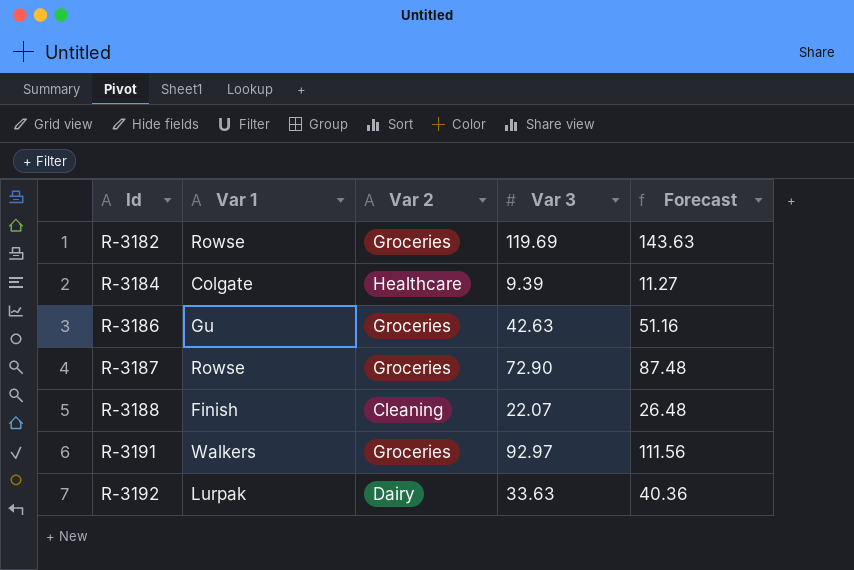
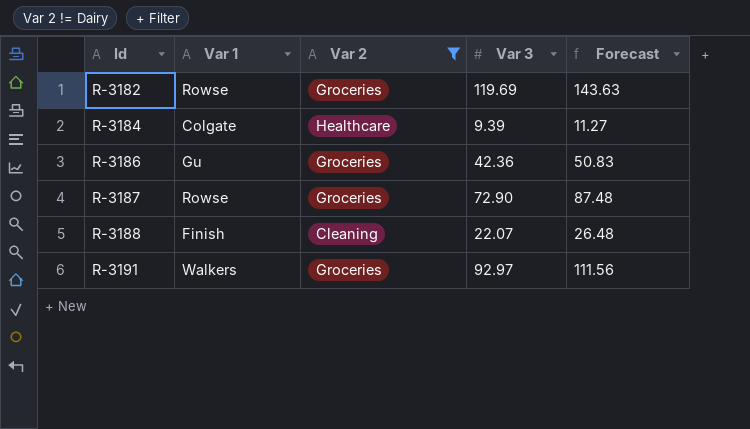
filter: none -> Var 2 != Dairy
R-3186 | Var 3: 42.63 -> 42.36
R-3186 | Forecast: 51.16 -> 50.83

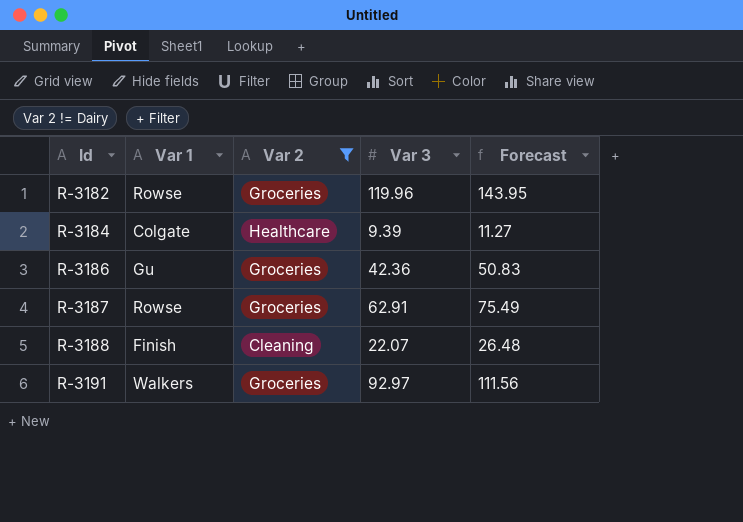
R-3182 | Var 3: 119.69 -> 119.96
R-3182 | Forecast: 143.63 -> 143.95
R-3187 | Var 3: 72.90 -> 62.91
R-3187 | Forecast: 87.48 -> 75.49

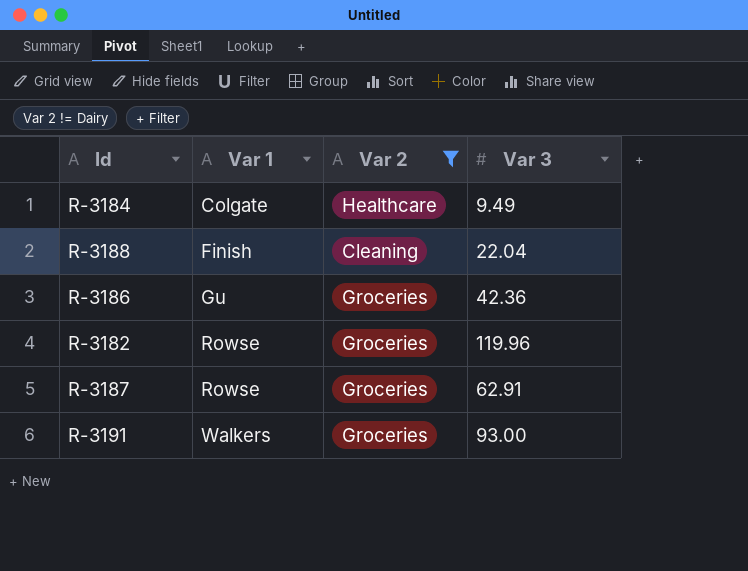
row order: Id ascending -> Var 1 ascending
column Forecast | formula: [Var 3] * 1.2 -> none
R-3184 | Var 3: 9.39 -> 9.49
R-3188 | Var 3: 22.07 -> 22.04
R-3191 | Var 3: 92.97 -> 93.00

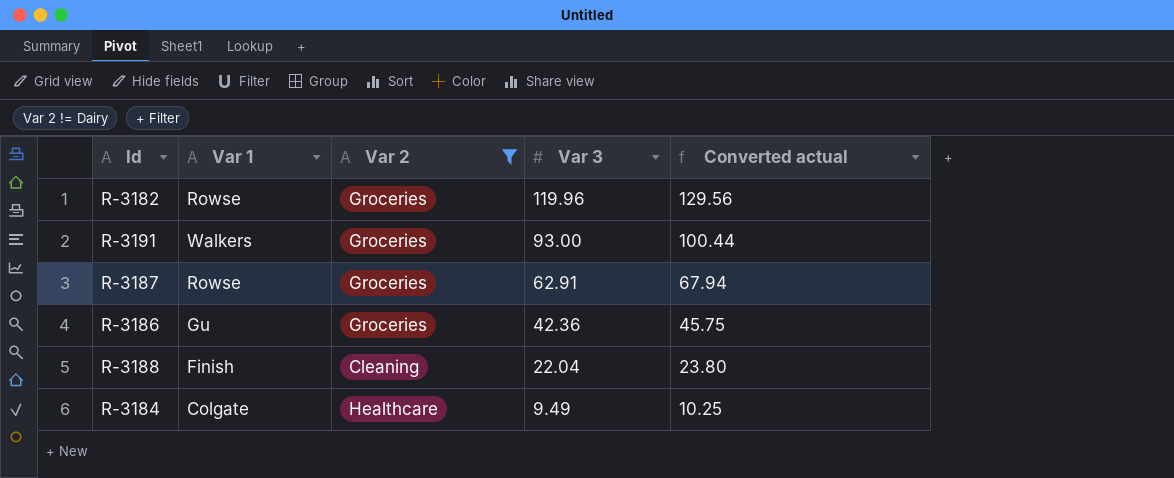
row order: Var 1 ascending -> Var 3 descending
column Converted actual | formula: none -> [Var 3] * 1.08

